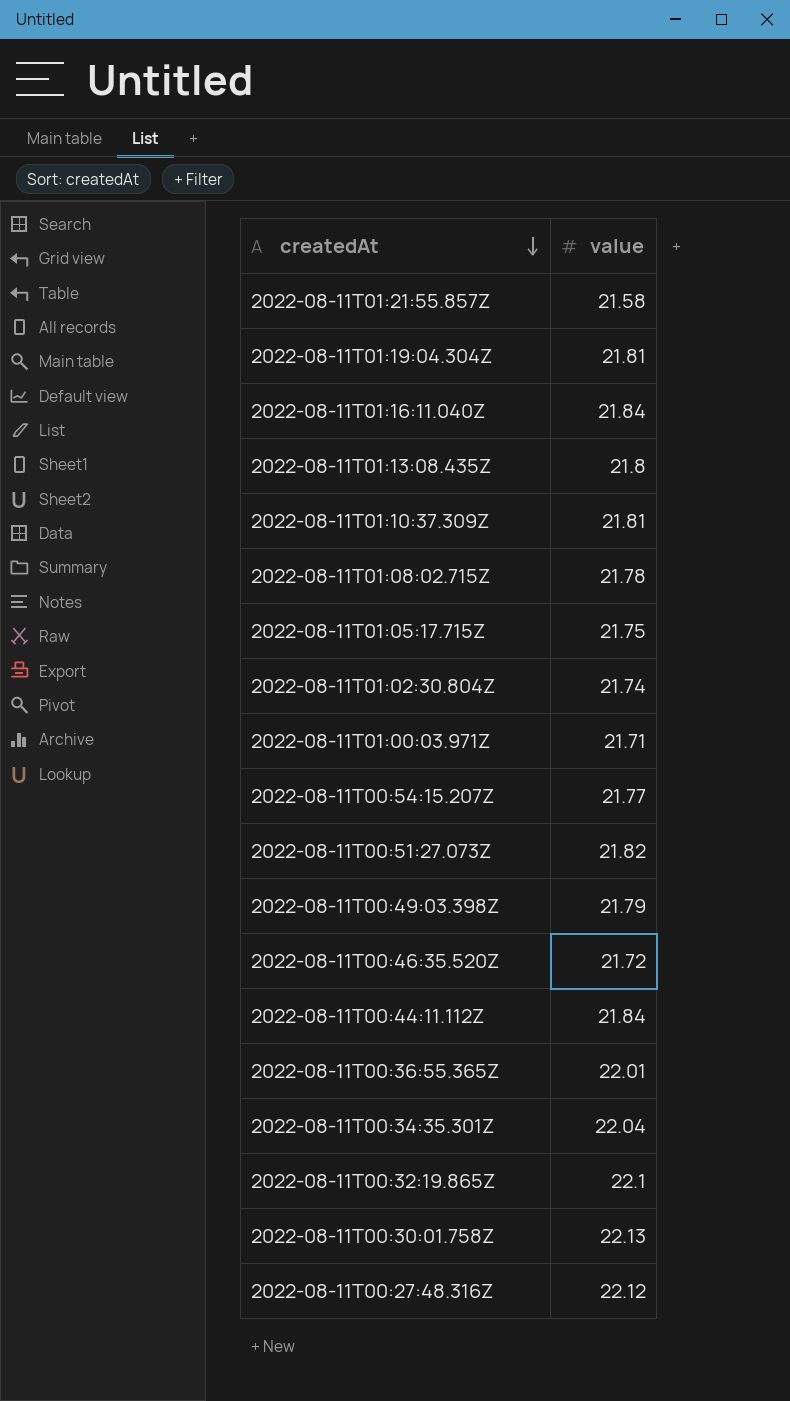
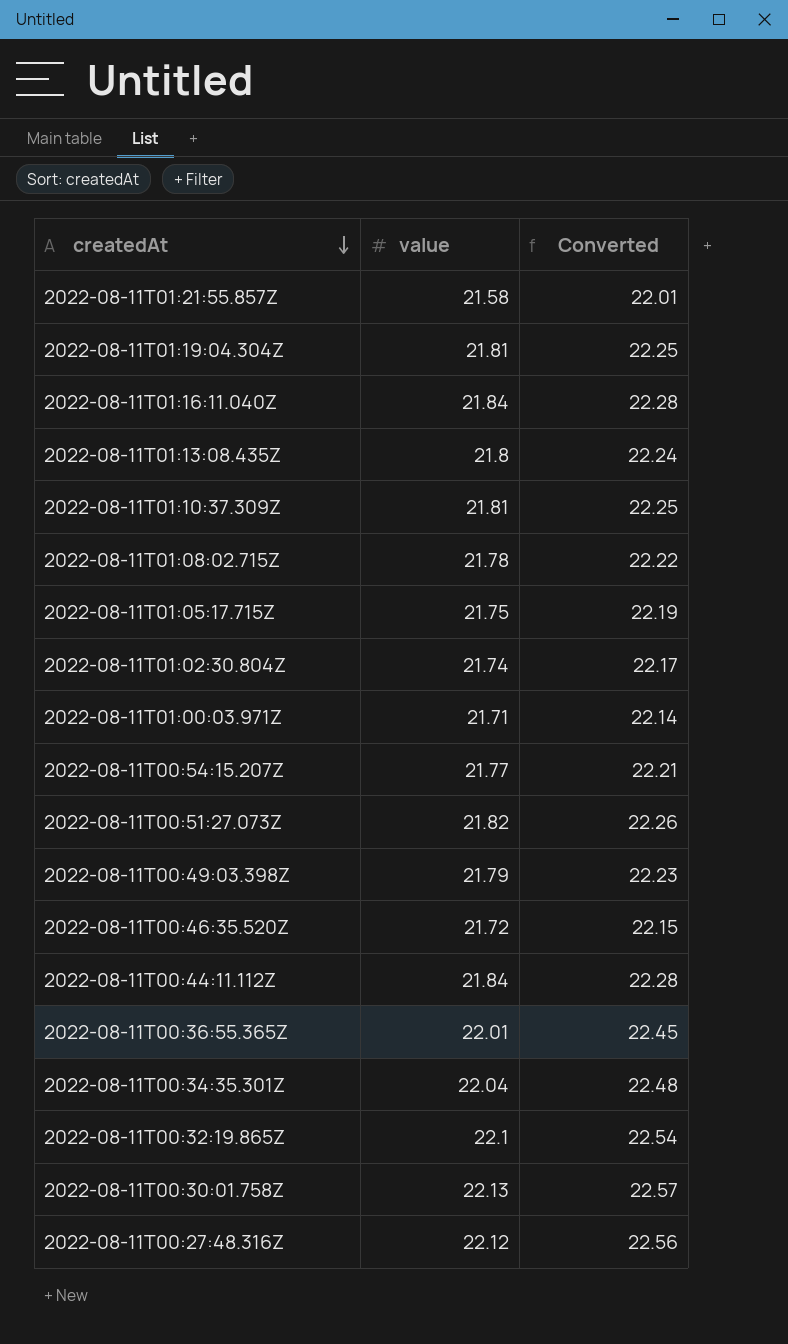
column Converted | formula: none -> [value] * 1.02

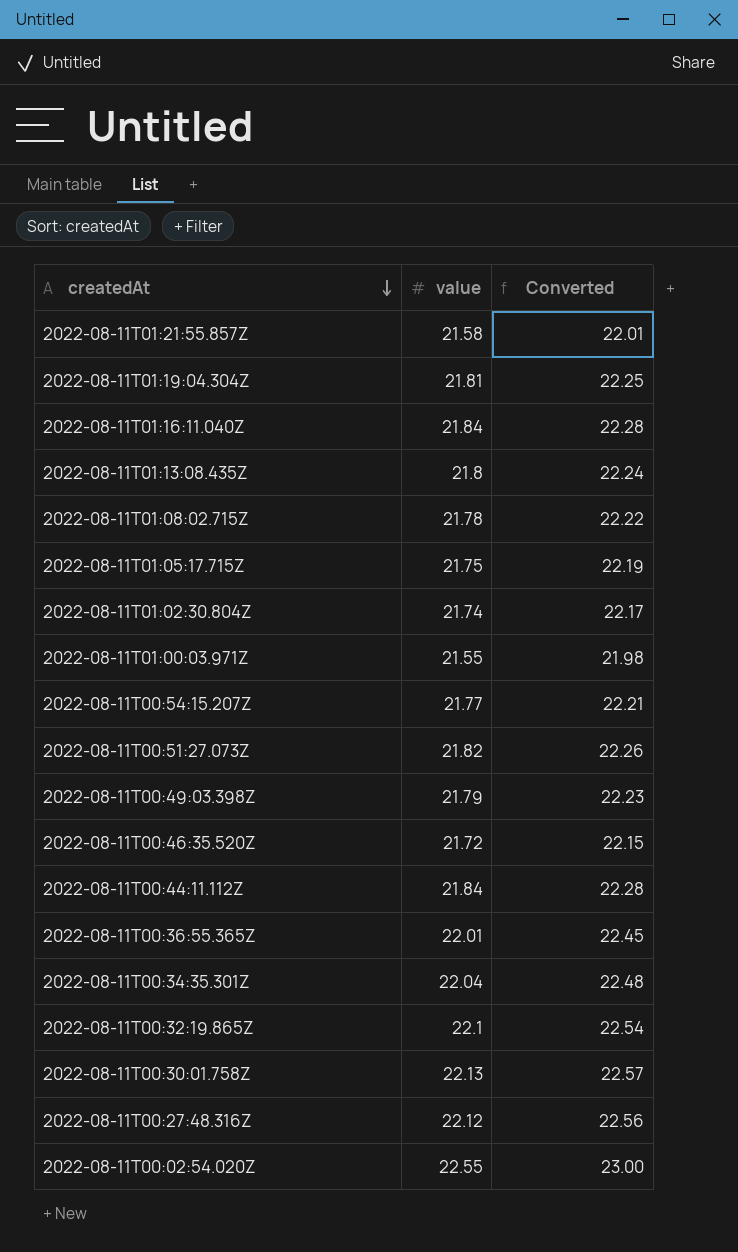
row 2022-08-11T01:10:37.309Z: 21.81 | 22.25 -> none
2022-08-11T01:00:03.971Z | value: 21.71 -> 21.55
2022-08-11T01:00:03.971Z | Converted: 22.14 -> 21.98
row 2022-08-11T00:02:54.020Z: none -> 22.55 | 23.00

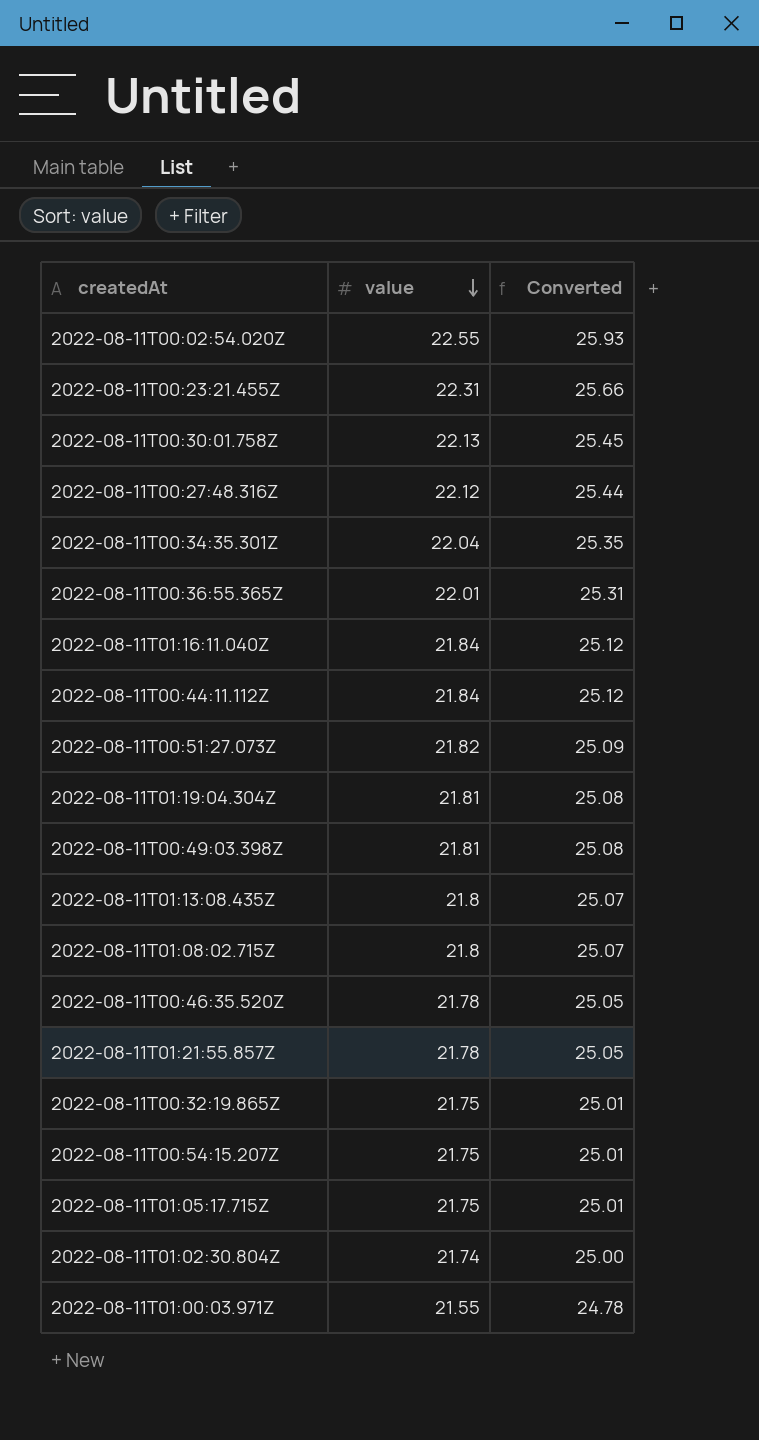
row order: createdAt descending -> value descending
column Converted | formula: [value] * 1.02 -> [value] * 1.15
row 2022-08-11T00:23:21.455Z: none -> 22.31 | 25.66
2022-08-11T00:49:03.398Z | value: 21.79 -> 21.81
2022-08-11T01:08:02.715Z | value: 21.78 -> 21.8
2022-08-11T00:46:35.520Z | value: 21.72 -> 21.78
2022-08-11T01:21:55.857Z | value: 21.58 -> 21.78
2022-08-11T00:32:19.865Z | value: 22.1 -> 21.75
2022-08-11T00:54:15.207Z | value: 21.77 -> 21.75

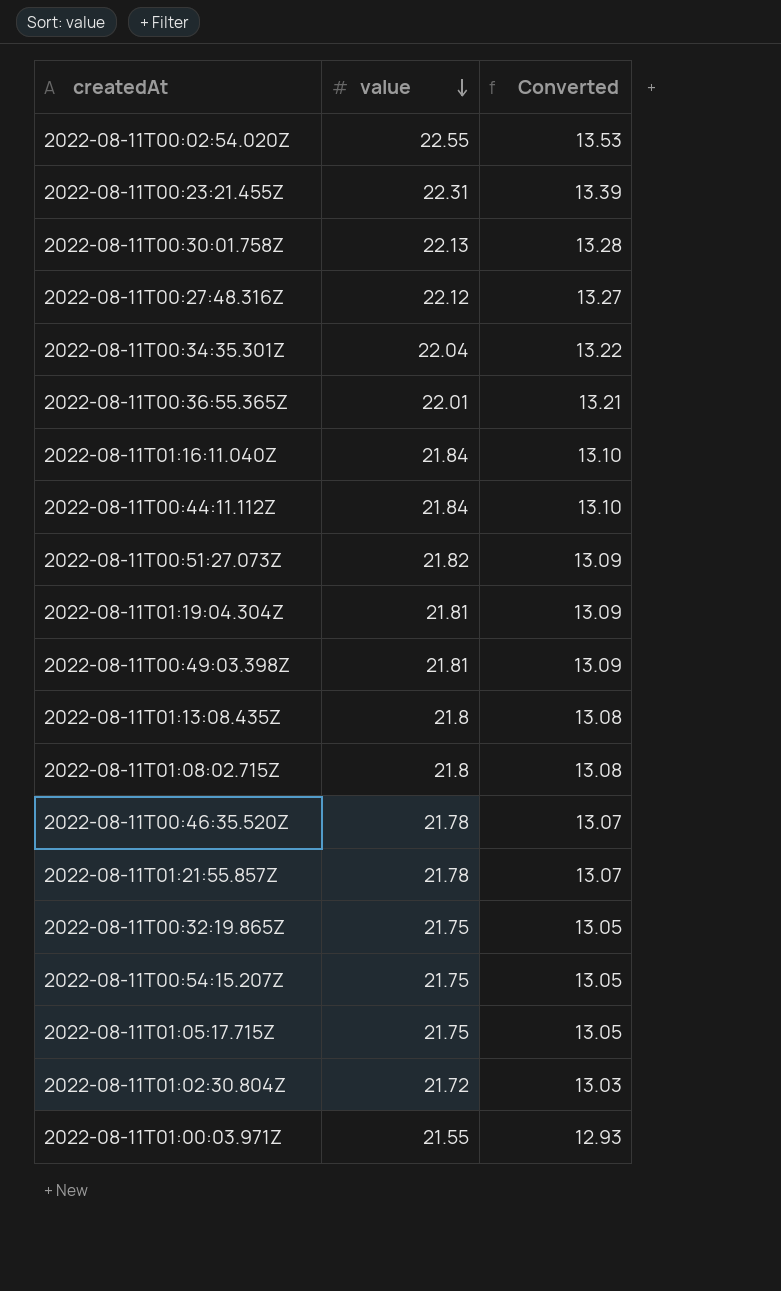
column Converted | formula: [value] * 1.15 -> [value] * 0.6
2022-08-11T01:02:30.804Z | value: 21.74 -> 21.72

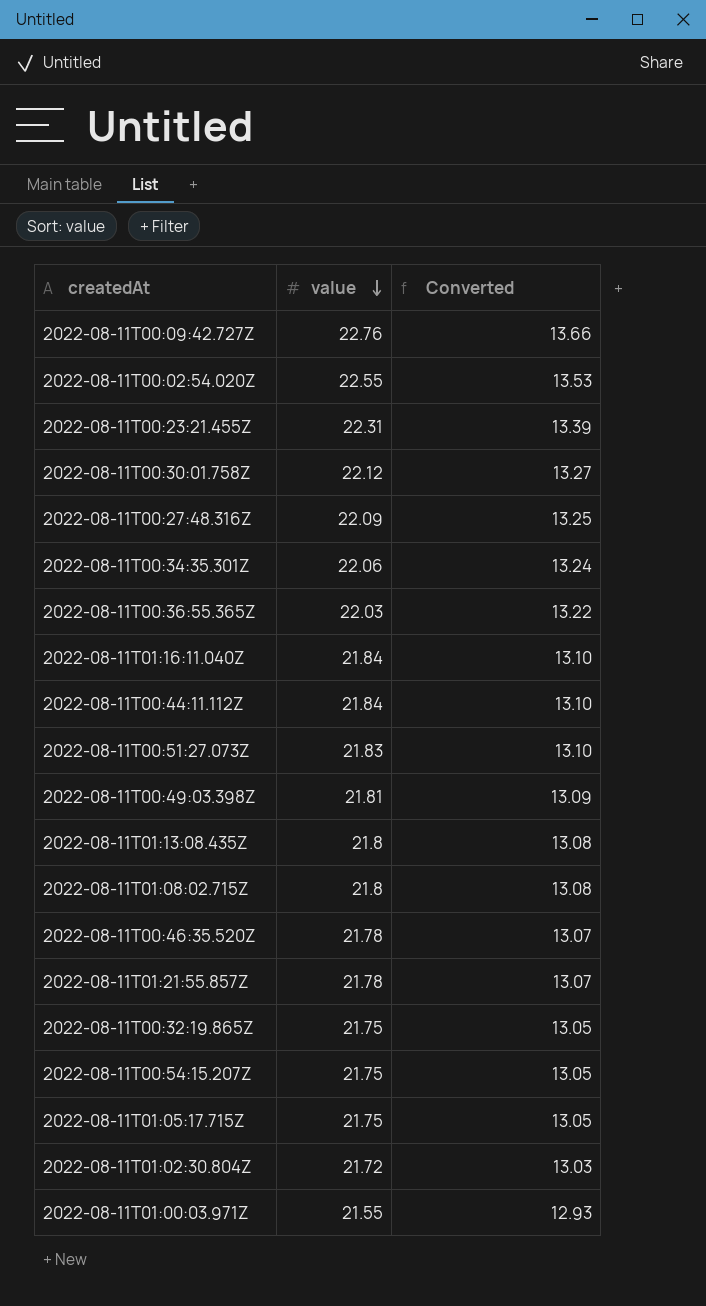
row 2022-08-11T01:19:04.304Z: 21.81 | 13.09 -> none
row 2022-08-11T00:09:42.727Z: none -> 22.76 | 13.66
2022-08-11T00:30:01.758Z | value: 22.13 -> 22.12
2022-08-11T00:30:01.758Z | Converted: 13.28 -> 13.27
2022-08-11T00:27:48.316Z | value: 22.12 -> 22.09
2022-08-11T00:27:48.316Z | Converted: 13.27 -> 13.25
2022-08-11T00:34:35.301Z | value: 22.04 -> 22.06
2022-08-11T00:34:35.301Z | Converted: 13.22 -> 13.24
2022-08-11T00:36:55.365Z | value: 22.01 -> 22.03
2022-08-11T00:36:55.365Z | Converted: 13.21 -> 13.22
2022-08-11T00:51:27.073Z | value: 21.82 -> 21.83
2022-08-11T00:51:27.073Z | Converted: 13.09 -> 13.10

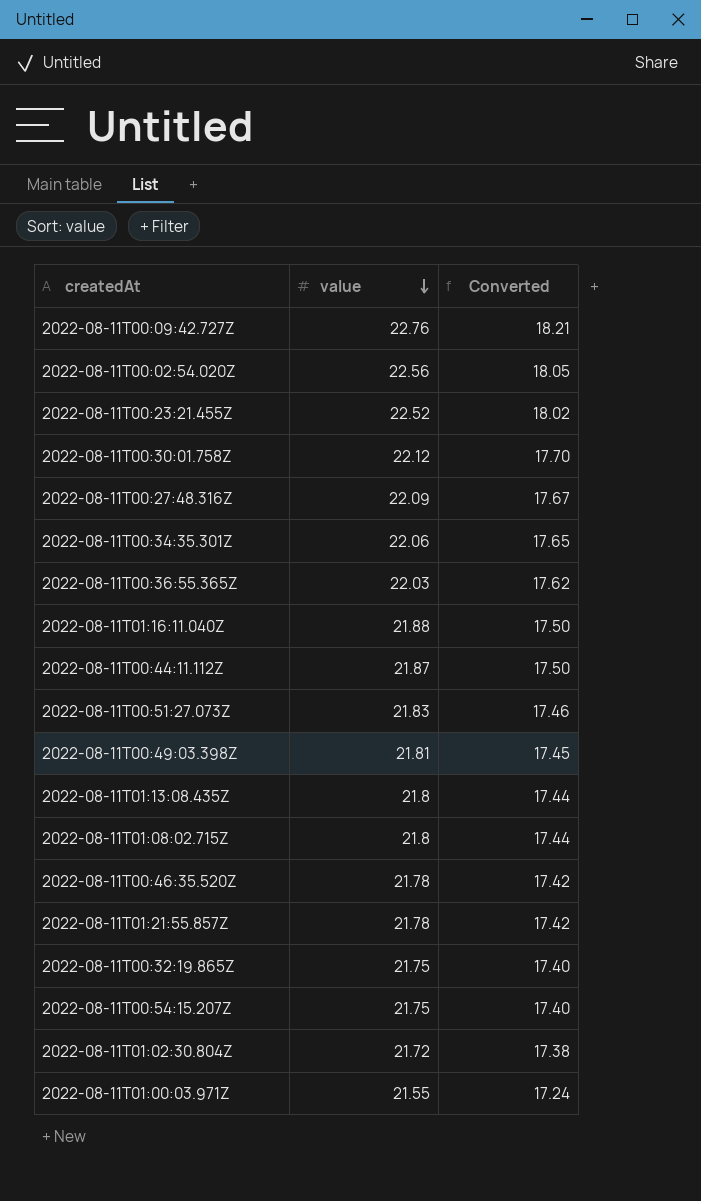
column Converted | formula: [value] * 0.6 -> [value] * 0.8
row 2022-08-11T01:05:17.715Z: 21.75 | 13.05 -> none
2022-08-11T00:02:54.020Z | value: 22.55 -> 22.56
2022-08-11T00:23:21.455Z | value: 22.31 -> 22.52
2022-08-11T01:16:11.040Z | value: 21.84 -> 21.88
2022-08-11T00:44:11.112Z | value: 21.84 -> 21.87

